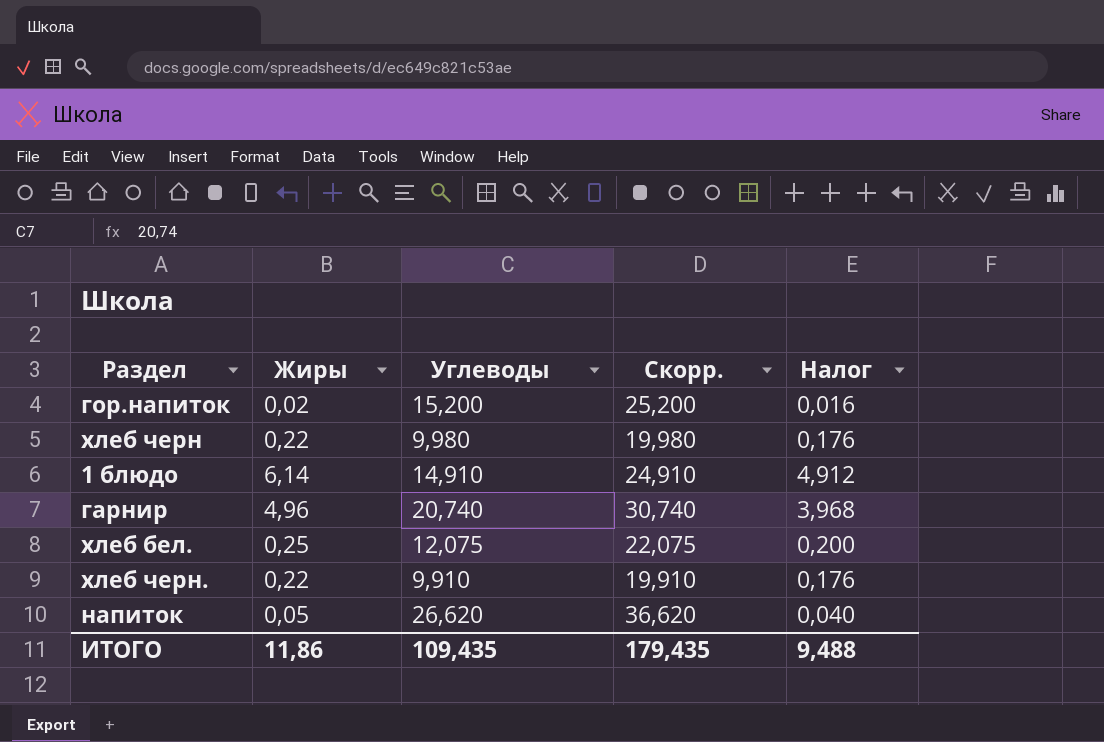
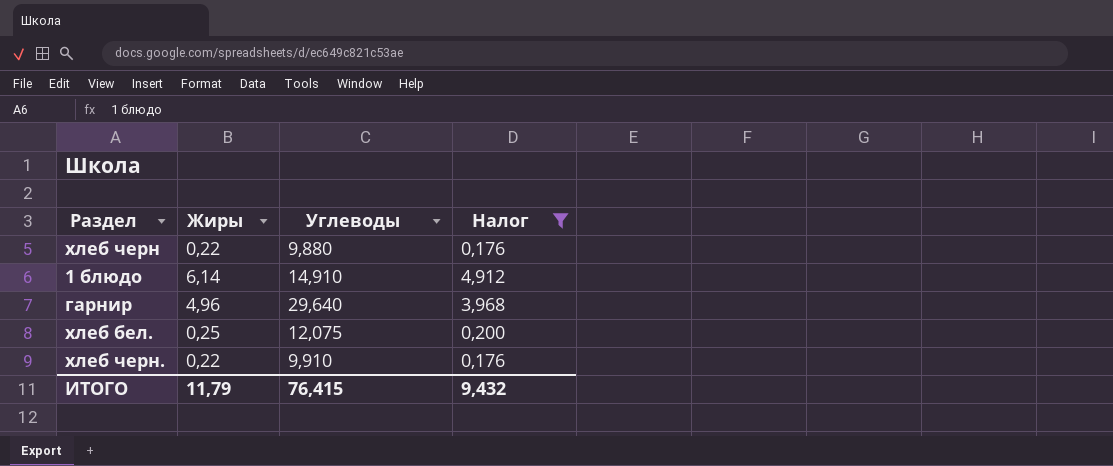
filter: none -> Налог >= 0,176
column Скорр. | formula: [Углеводы] + 10 -> none
хлеб черн | Углеводы: 9,980 -> 9,880
гарнир | Углеводы: 20,740 -> 29,640
ИТОГО | Жиры: 11,86 -> 11,79
ИТОГО | Углеводы: 109,435 -> 76,415
ИТОГО | Налог: 9,488 -> 9,432

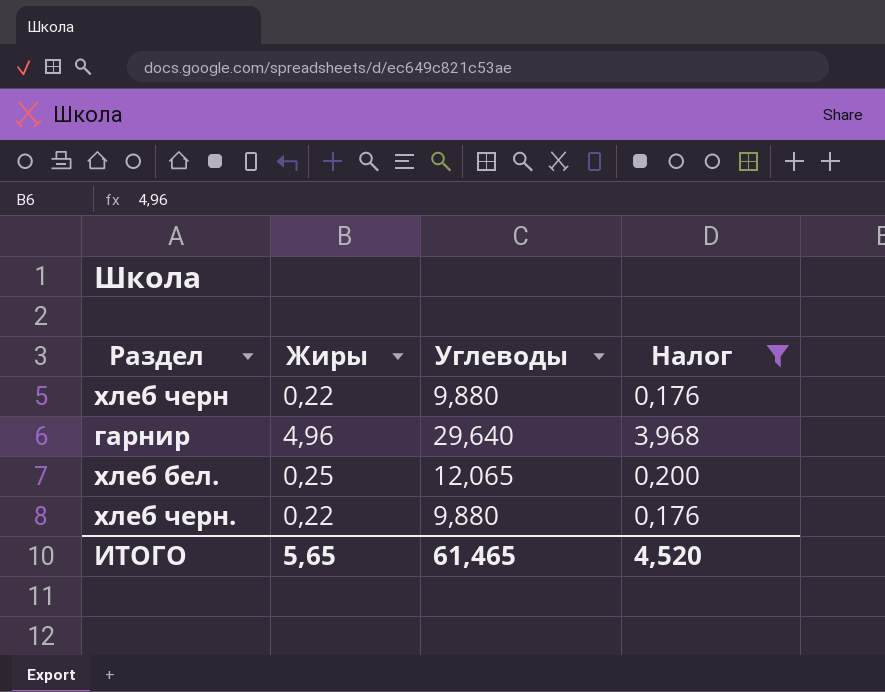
row 1 блюдо: 6,14 | 14,910 | 4,912 -> none
хлеб бел. | Углеводы: 12,075 -> 12,065
хлеб черн. | Углеводы: 9,910 -> 9,880
ИТОГО | Жиры: 11,79 -> 5,65
ИТОГО | Углеводы: 76,415 -> 61,465
ИТОГО | Налог: 9,432 -> 4,520

